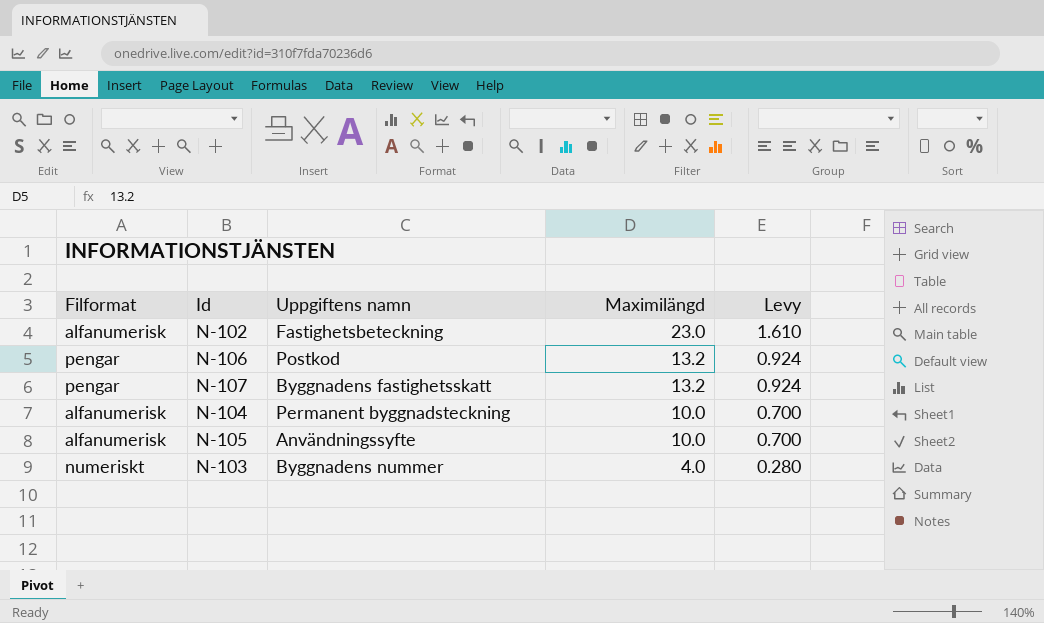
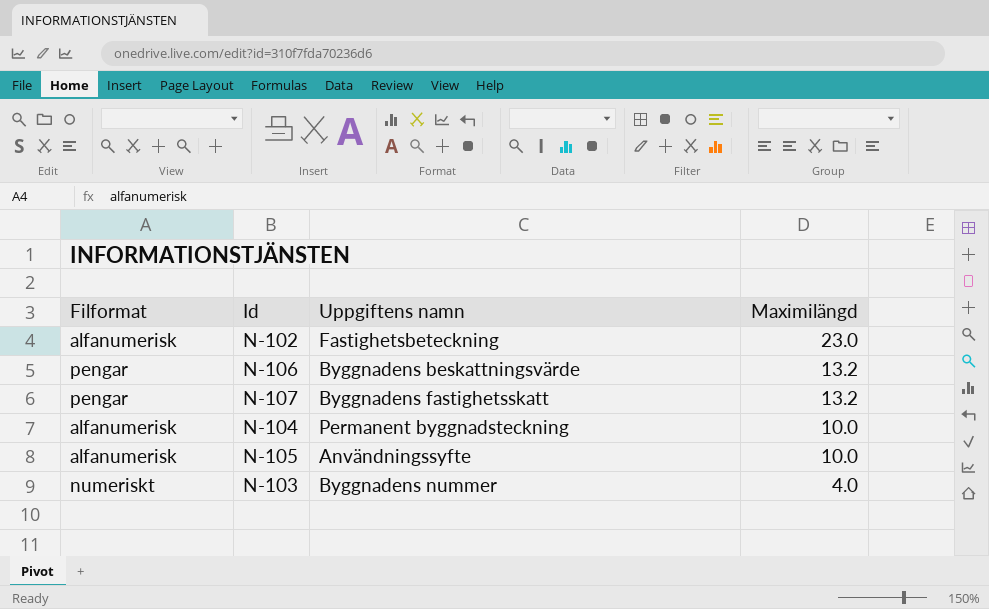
column Levy | formula: [Maximilängd] * 0.07 -> none
N-106 | Uppgiftens namn: Postkod -> Byggnadens beskattningsvärde

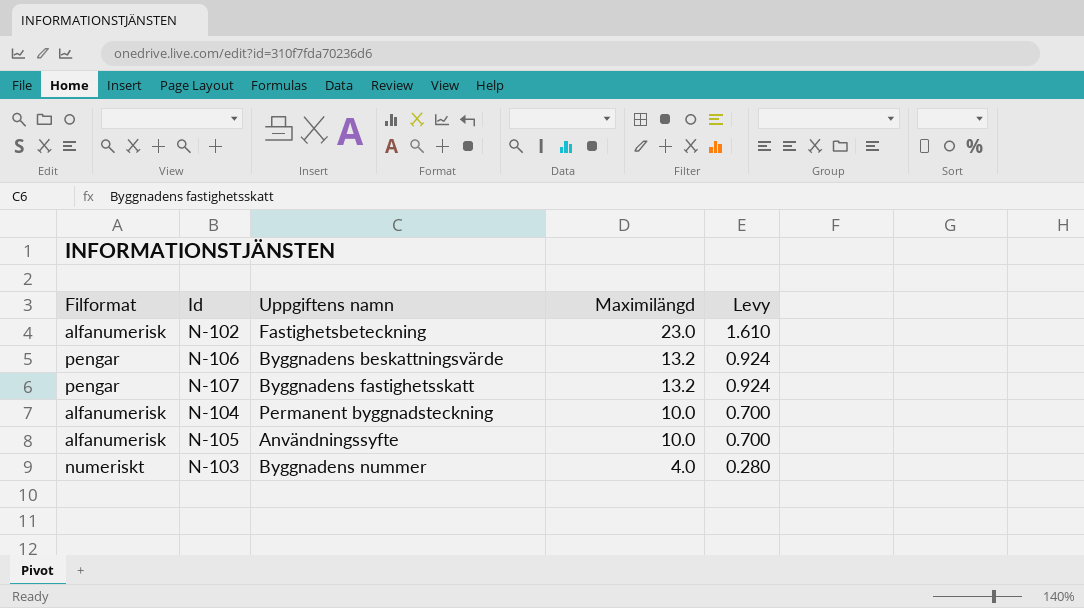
column Levy | formula: none -> [Maximilängd] * 0.07

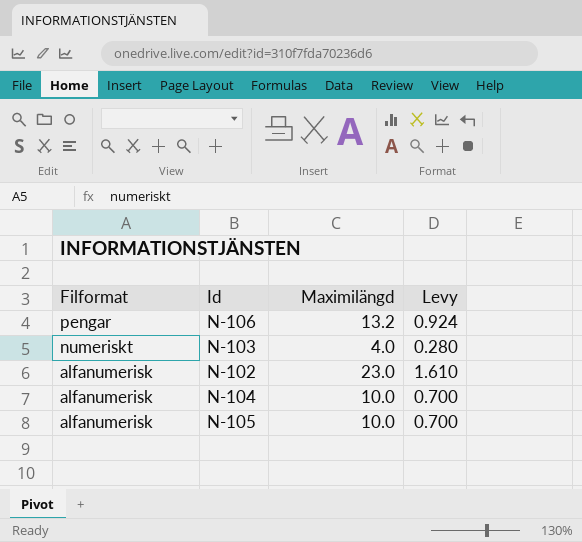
row order: Maximilängd descending -> Filformat descending
column Uppgiftens namn | position: 3 -> none
row N-107: pengar | Byggnadens fastighetsskatt | 13.2 | 0.924 -> none

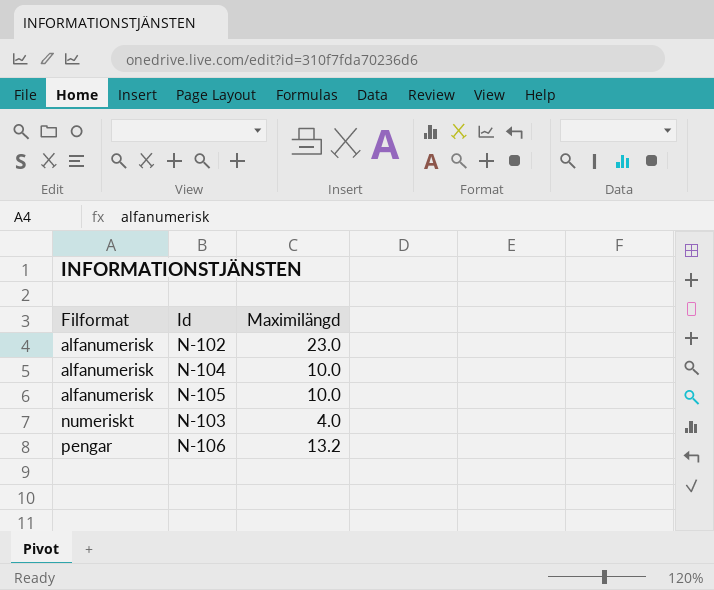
row order: Filformat descending -> Filformat ascending
column Levy | formula: [Maximilängd] * 0.07 -> none

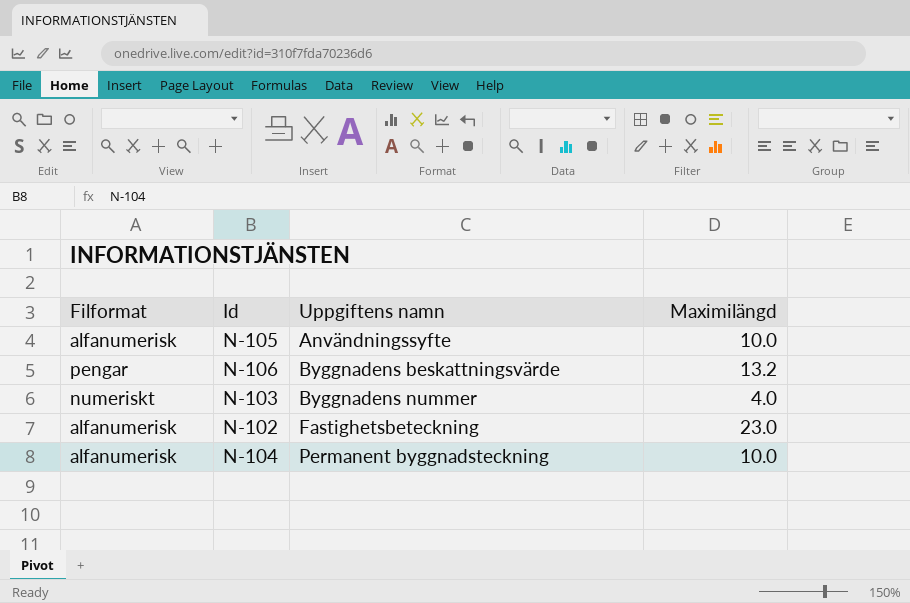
row order: Filformat ascending -> Uppgiftens namn ascending
column Uppgiftens namn | position: none -> 3

